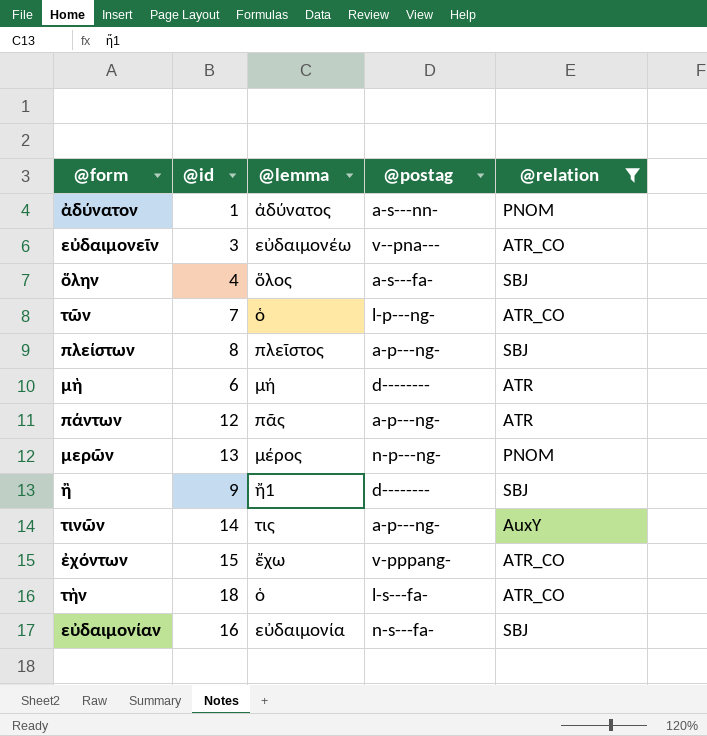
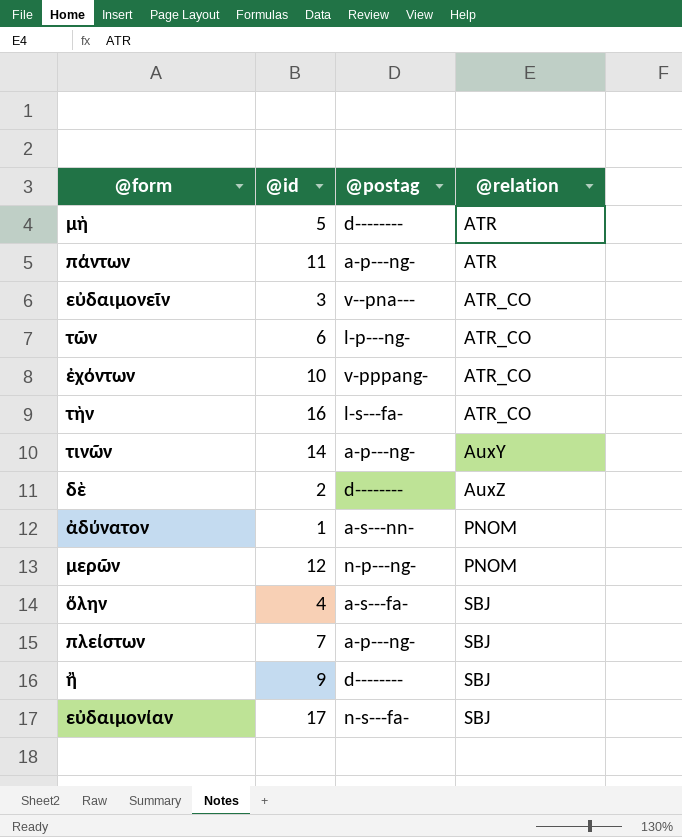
filter: @relation != AuxZ -> none
row order: none -> @relation ascending
column @lemma | position: 3 -> none
μὴ | @id: 6 -> 5
πάντων | @id: 12 -> 11
τῶν | @id: 7 -> 6
ἐχόντων | @id: 15 -> 10
τὴν | @id: 18 -> 16
μερῶν | @id: 13 -> 12
πλείστων | @id: 8 -> 7
εὐδαιμονίαν | @id: 16 -> 17

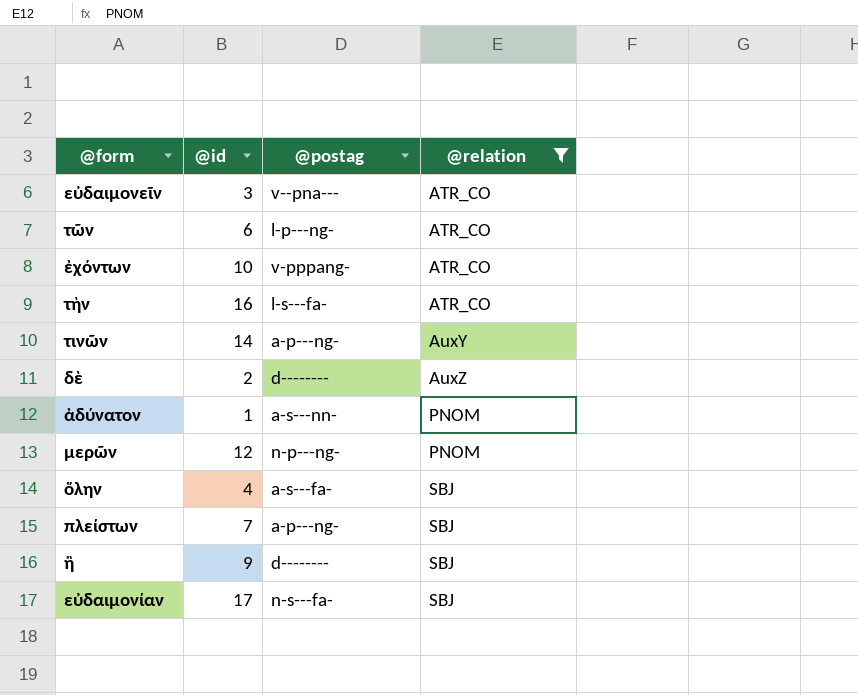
filter: none -> @relation != ATR

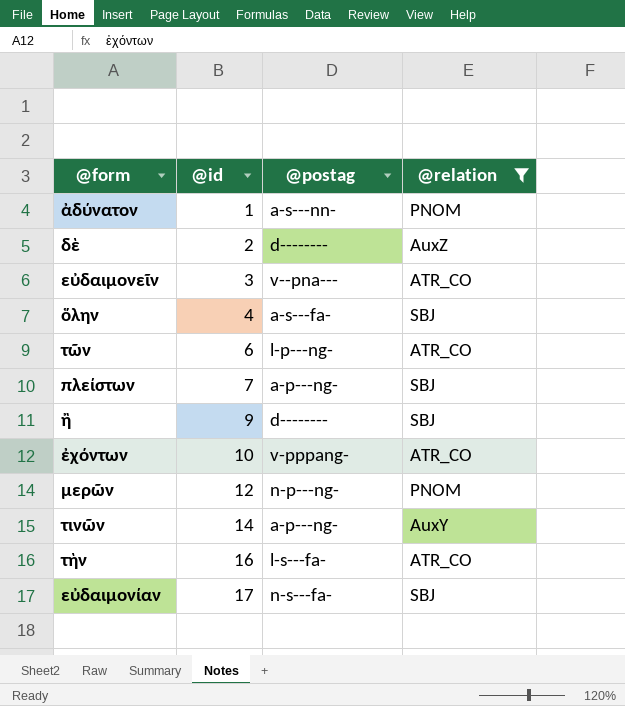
row order: @relation ascending -> @id ascending

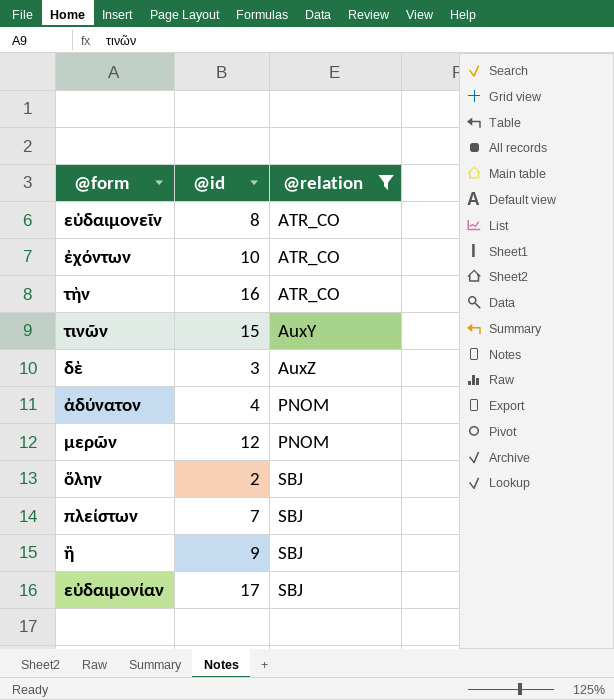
row order: @id ascending -> @relation ascending
column @postag | position: 3 -> none
row τῶν: 6 | l-p---ng- | ATR_CO -> none
εὐδαιμονεῖν | @id: 3 -> 8
τινῶν | @id: 14 -> 15
δὲ | @id: 2 -> 3
ἀδύνατον | @id: 1 -> 4
ὅλην | @id: 4 -> 2

